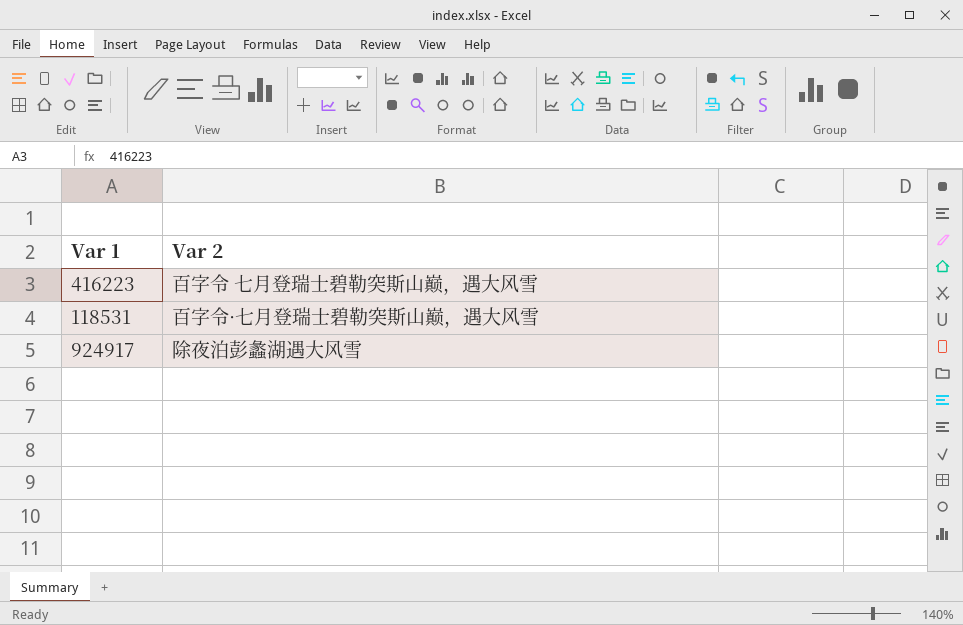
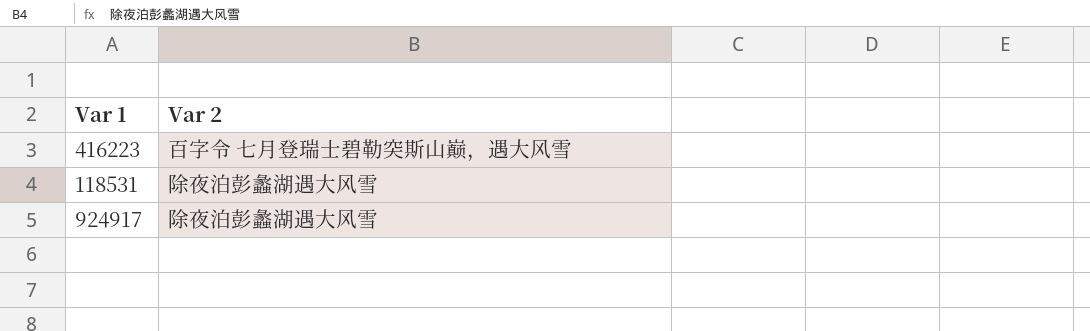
118531 | Var 2: 百字令·七月登瑞士碧勒突斯山巅，遇大风雪 -> 除夜泊彭蠡湖遇大风雪

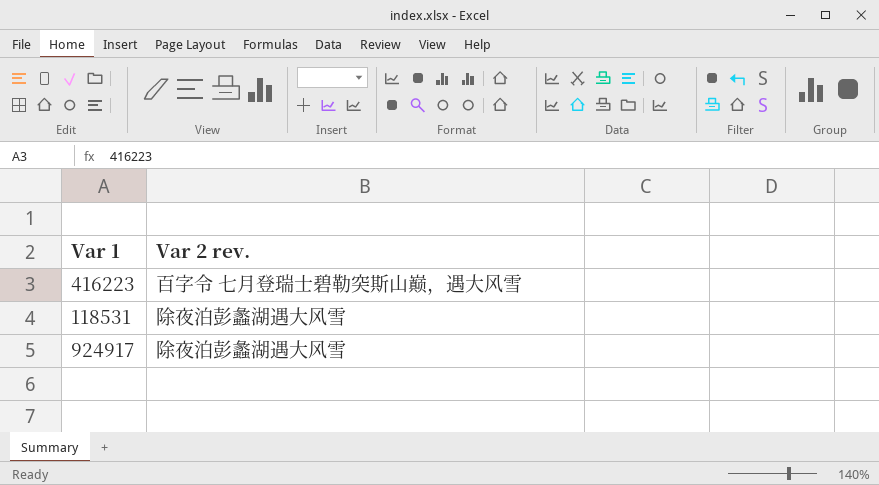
column name: Var 2 -> Var 2 rev.

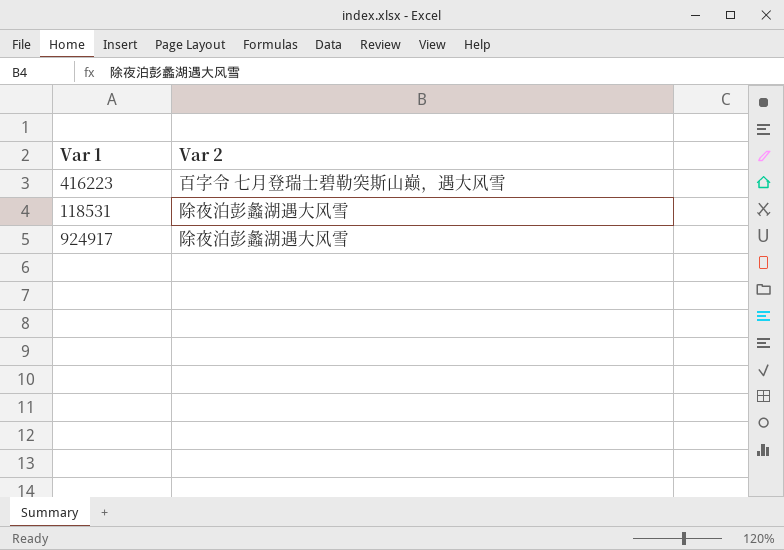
column name: Var 2 rev. -> Var 2

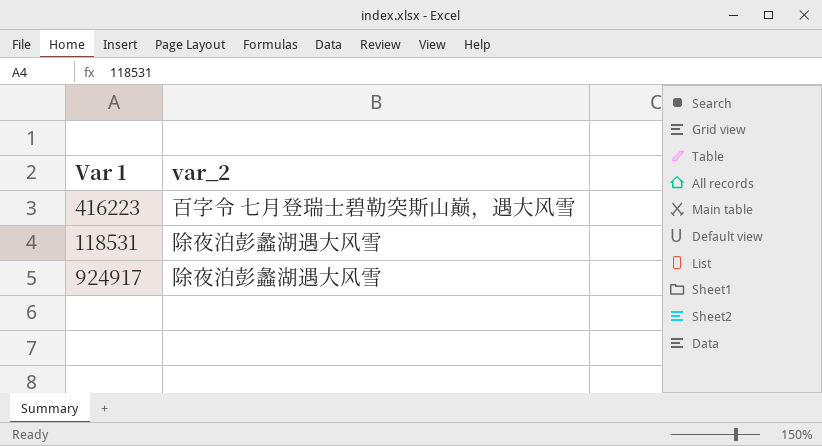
column name: Var 2 -> var_2

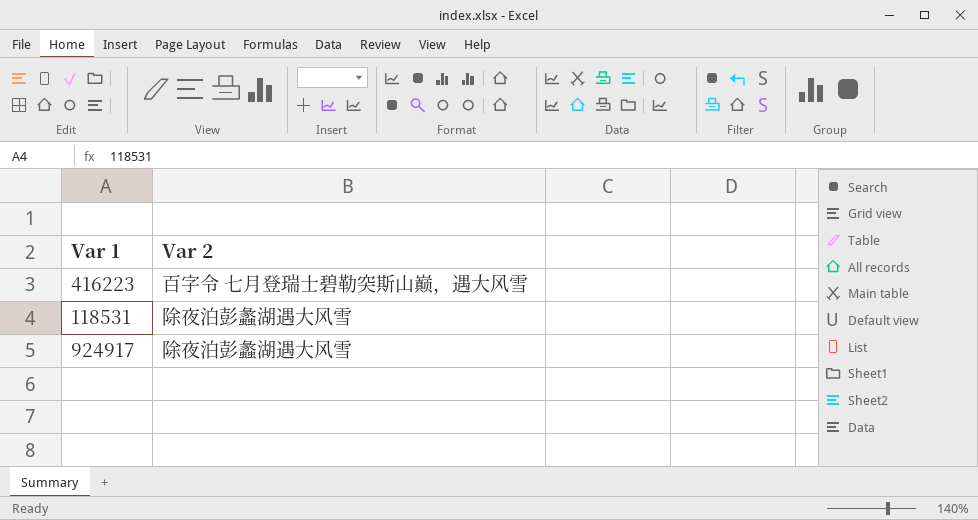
column name: var_2 -> Var 2

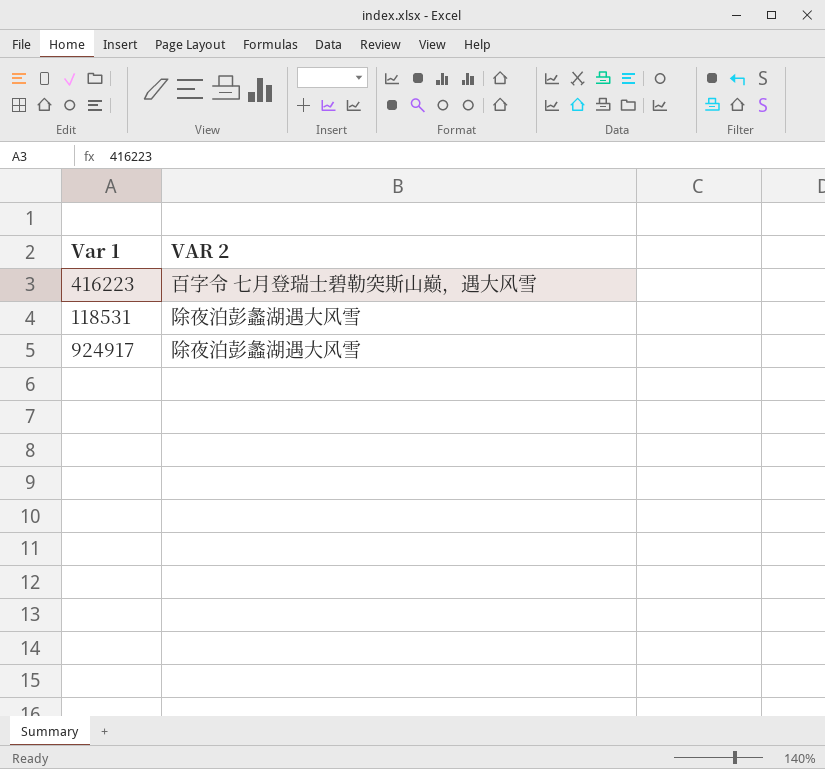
column name: Var 2 -> VAR 2

